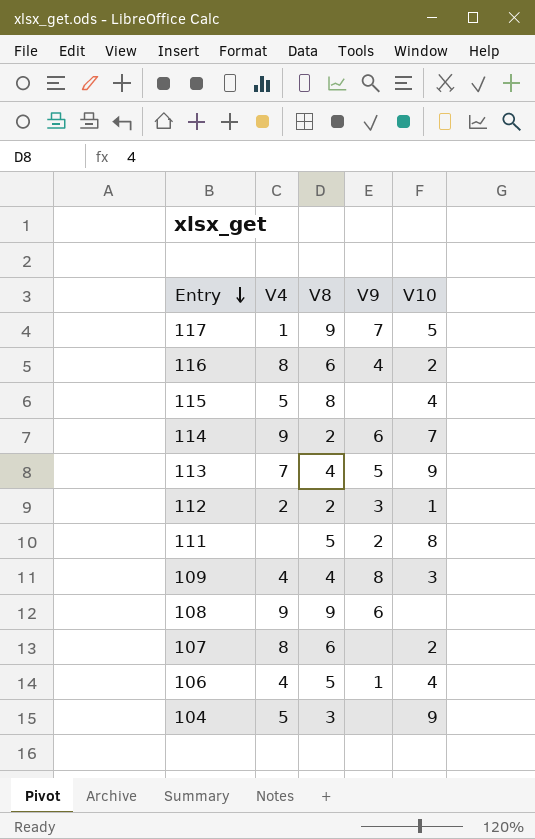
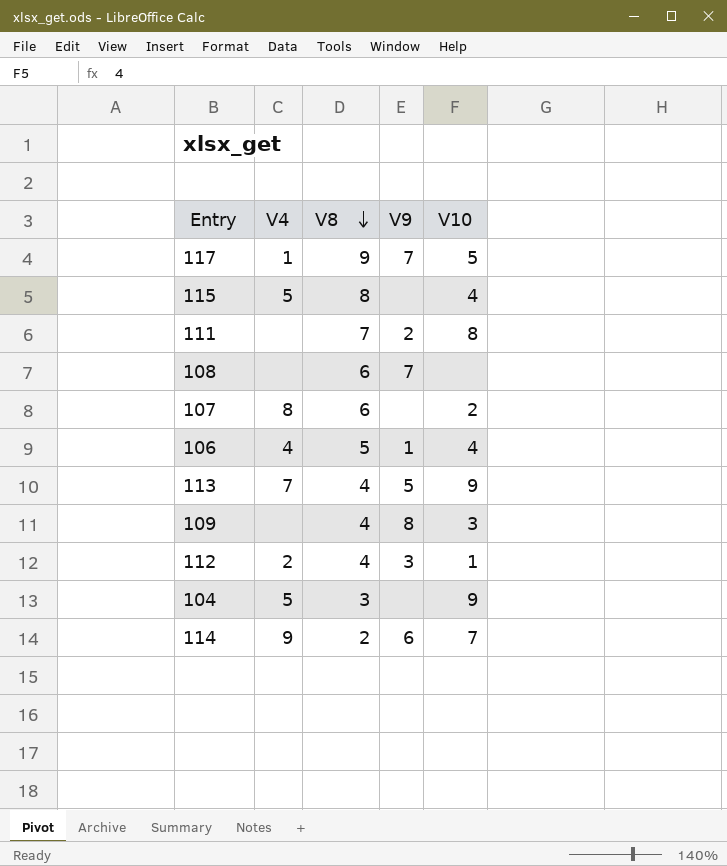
row order: Entry descending -> V8 descending
row 116: 8 | 6 | 4 | 2 -> none
111 | V8: 5 -> 7
108 | V4: 9 -> none
108 | V8: 9 -> 6
108 | V9: 6 -> 7
109 | V4: 4 -> none
112 | V8: 2 -> 4

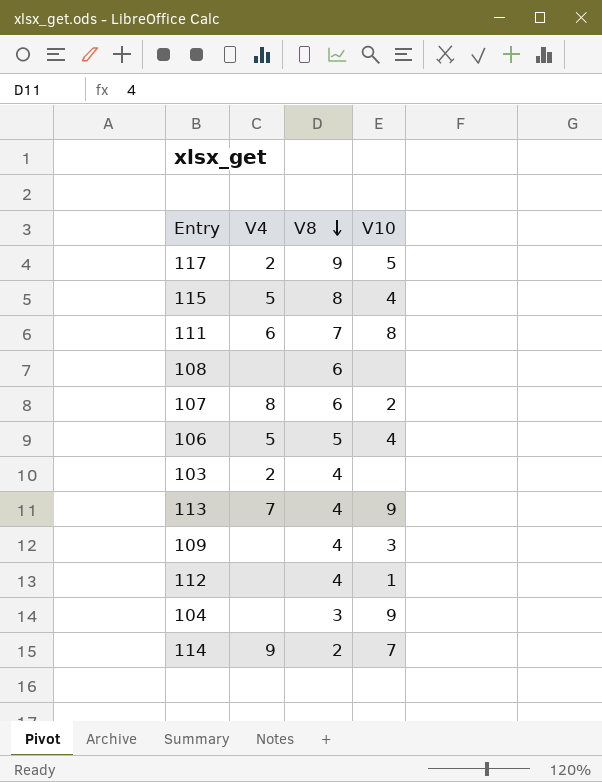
column V9 | position: 4 -> none
117 | V4: 1 -> 2
111 | V4: none -> 6
106 | V4: 4 -> 5
row 103: none -> 2 | 4 | none
112 | V4: 2 -> none
104 | V4: 5 -> none

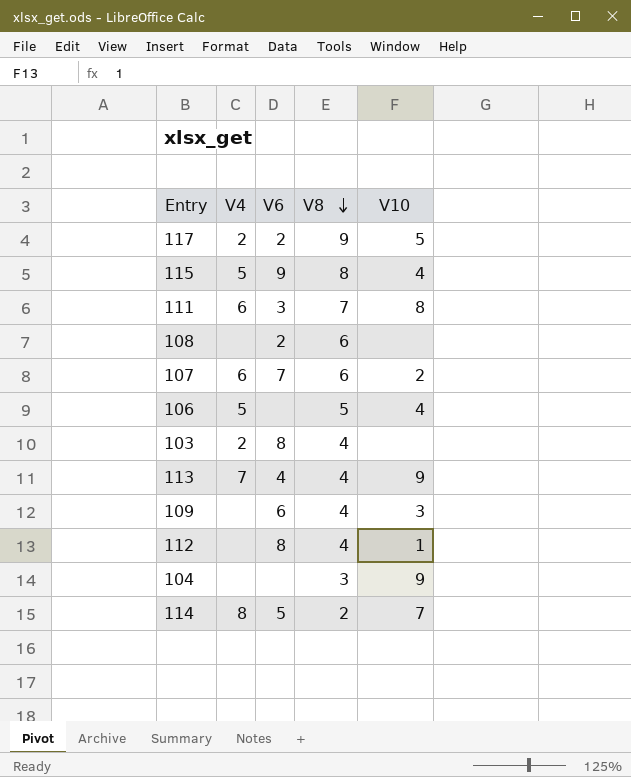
column V6 | position: none -> 3
107 | V4: 8 -> 6
114 | V4: 9 -> 8

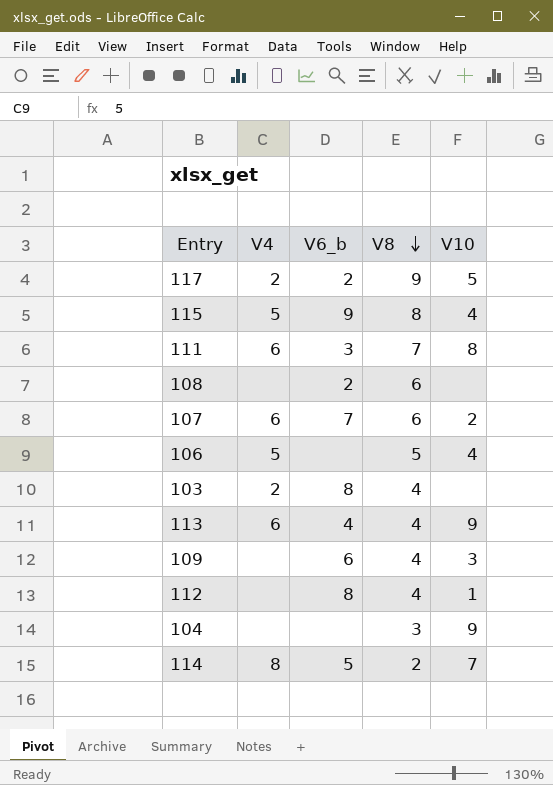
column name: V6 -> V6_b
113 | V4: 7 -> 6

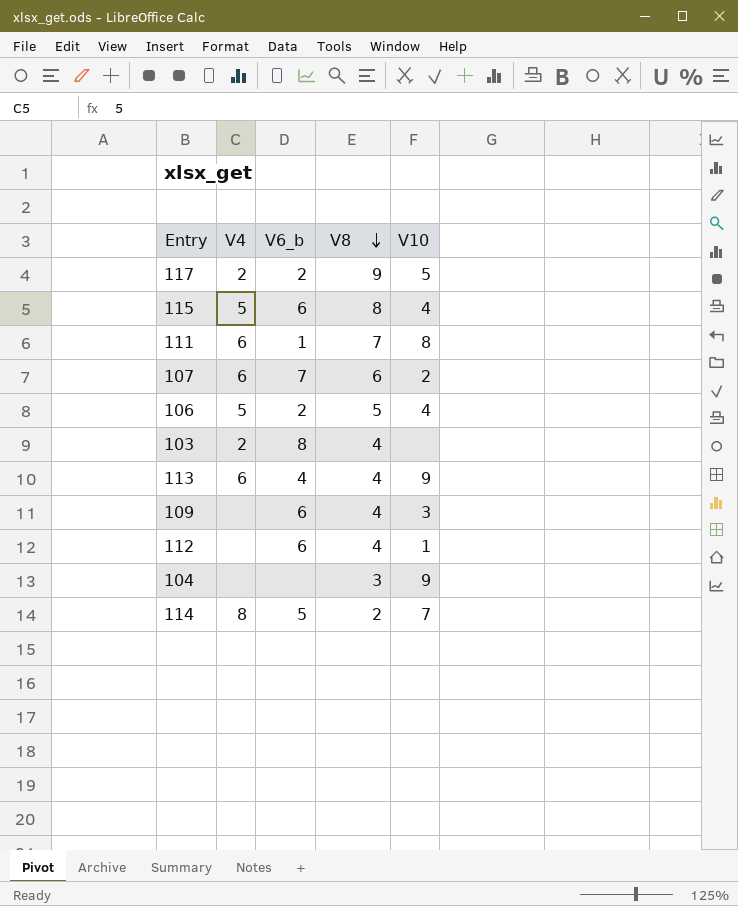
row 108: none | 2 | 6 | none -> none
115 | V6_b: 9 -> 6
111 | V6_b: 3 -> 1
106 | V6_b: none -> 2
112 | V6_b: 8 -> 6

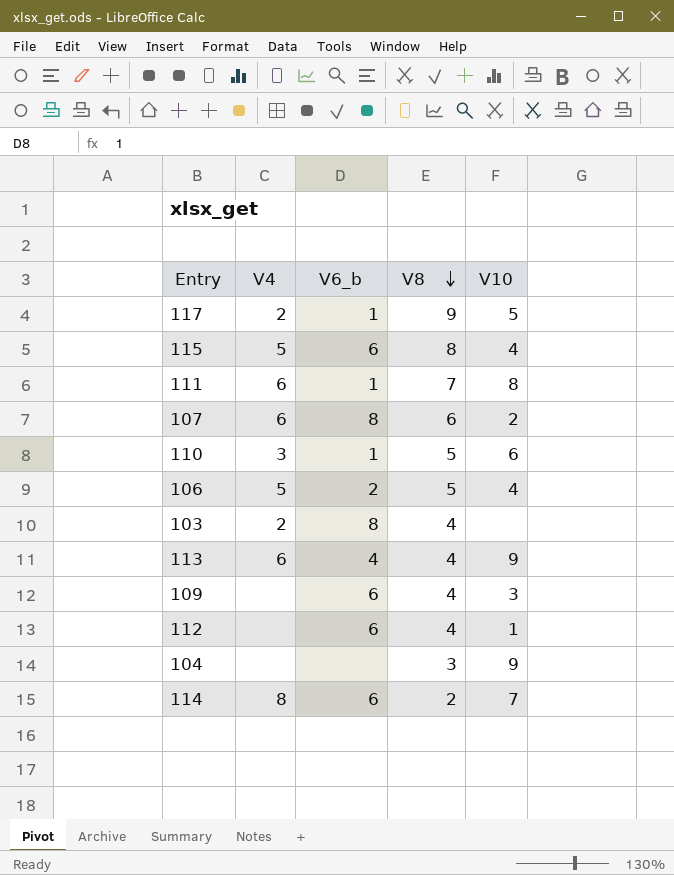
117 | V6_b: 2 -> 1
107 | V6_b: 7 -> 8
row 110: none -> 3 | 1 | 5 | 6
114 | V6_b: 5 -> 6

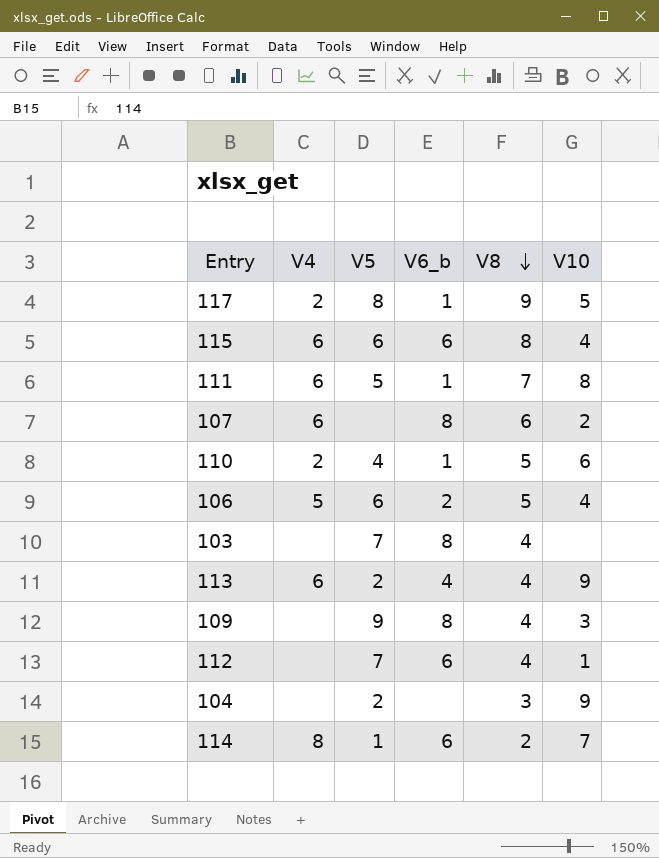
column V5 | position: none -> 3
115 | V4: 5 -> 6
110 | V4: 3 -> 2
103 | V4: 2 -> none
109 | V6_b: 6 -> 8

